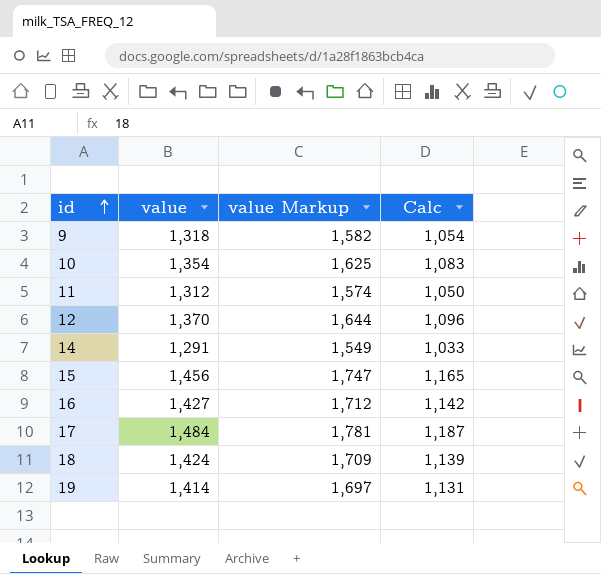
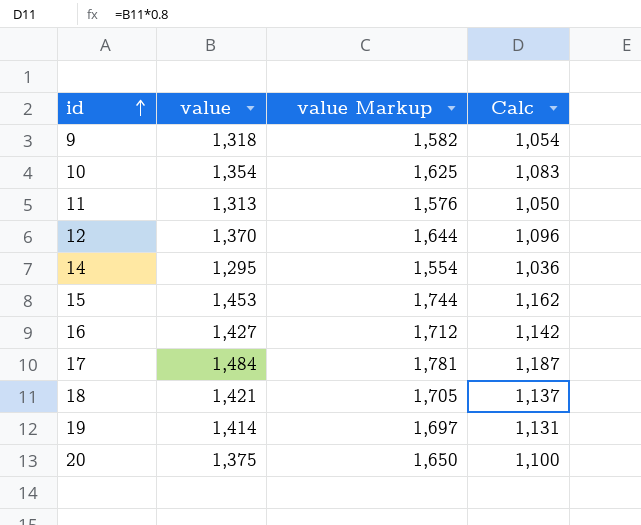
11 | value: 1,312 -> 1,313
11 | value Markup: 1,574 -> 1,576
14 | value: 1,291 -> 1,295
14 | value Markup: 1,549 -> 1,554
14 | Calc: 1,033 -> 1,036
15 | value: 1,456 -> 1,453
15 | value Markup: 1,747 -> 1,744
15 | Calc: 1,165 -> 1,162
18 | value: 1,424 -> 1,421
18 | value Markup: 1,709 -> 1,705
18 | Calc: 1,139 -> 1,137
row 20: none -> 1,375 | 1,650 | 1,100

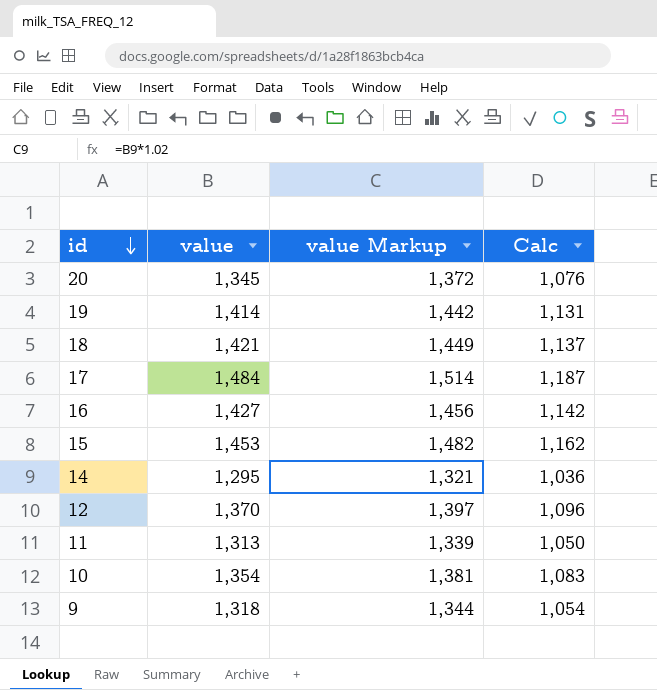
row order: id ascending -> id descending
column value Markup | formula: [value] * 1.2 -> [value] * 1.02
20 | value: 1,375 -> 1,345
20 | Calc: 1,100 -> 1,076

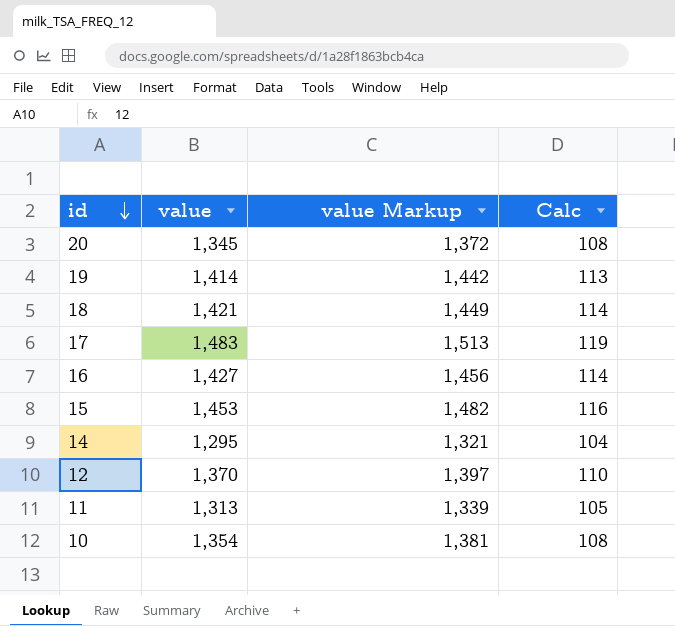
column Calc | formula: [value] * 0.8 -> [value] * 0.08
row 9: 1,318 | 1,344 | 1,054 -> none
17 | value: 1,484 -> 1,483
17 | value Markup: 1,514 -> 1,513

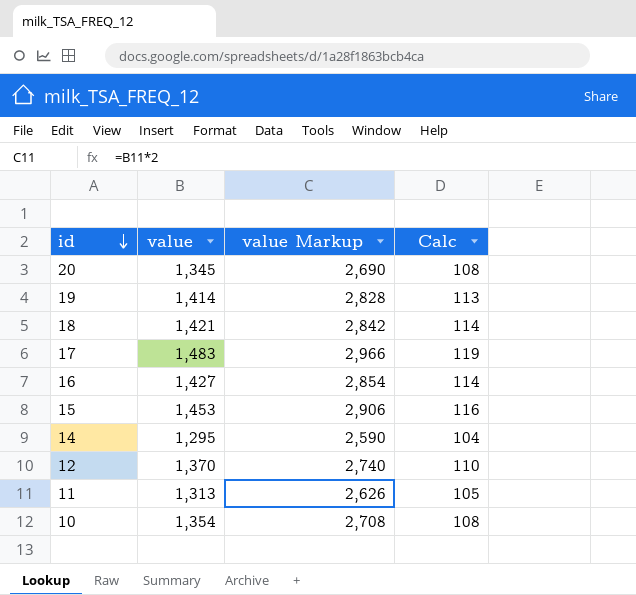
column value Markup | formula: [value] * 1.02 -> [value] * 2

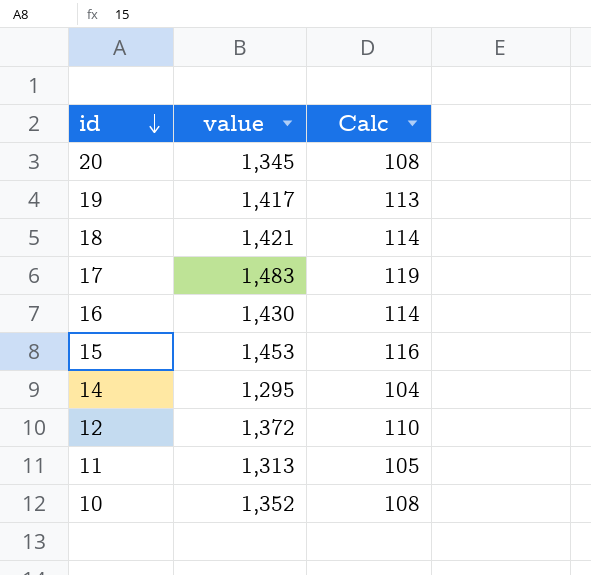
column value Markup | formula: [value] * 2 -> none
19 | value: 1,414 -> 1,417
16 | value: 1,427 -> 1,430
12 | value: 1,370 -> 1,372
10 | value: 1,354 -> 1,352

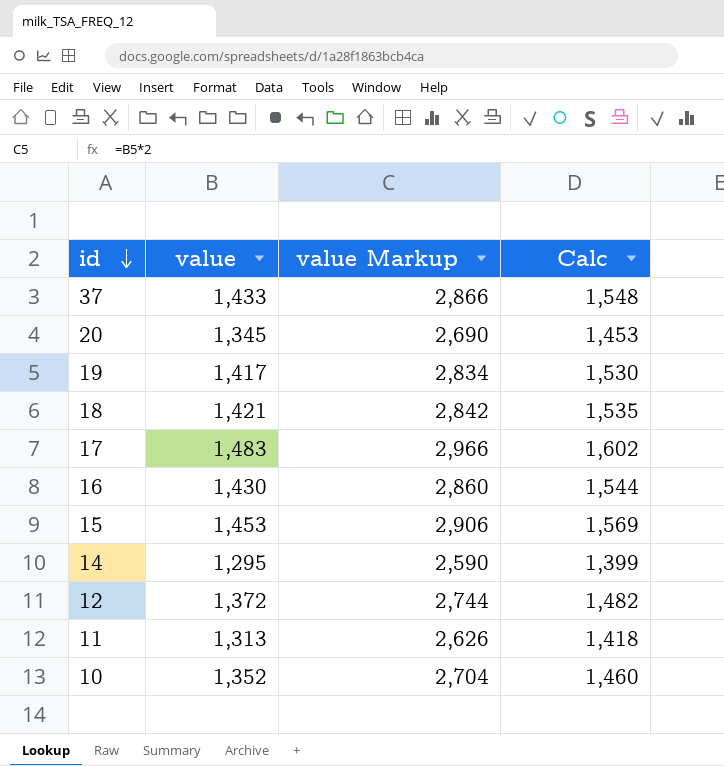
column value Markup | formula: none -> [value] * 2
column Calc | formula: [value] * 0.08 -> [value] * 1.08
row 37: none -> 1,433 | 2,866 | 1,548

